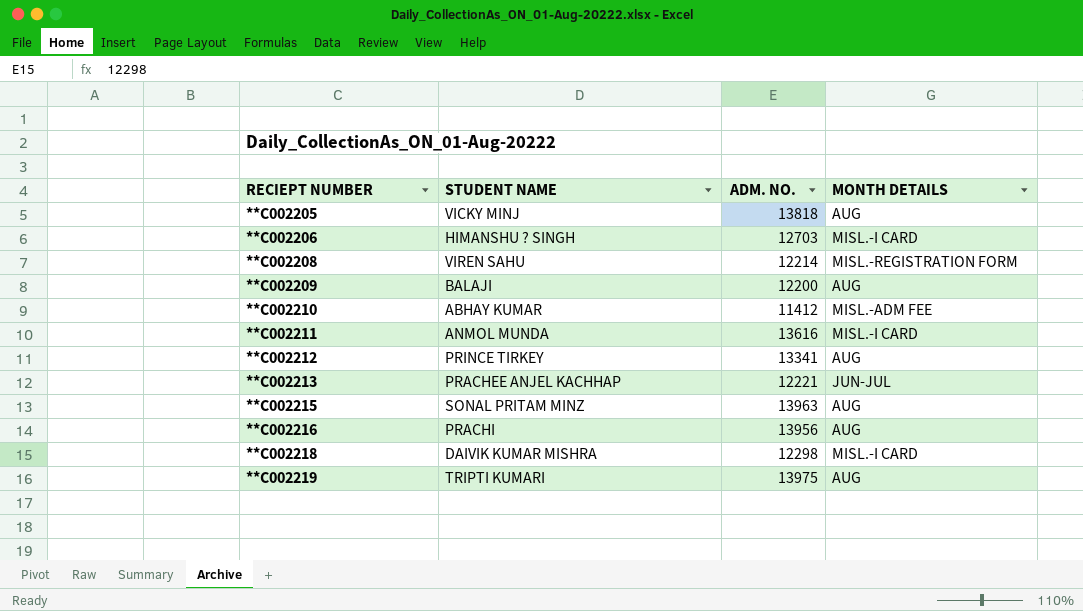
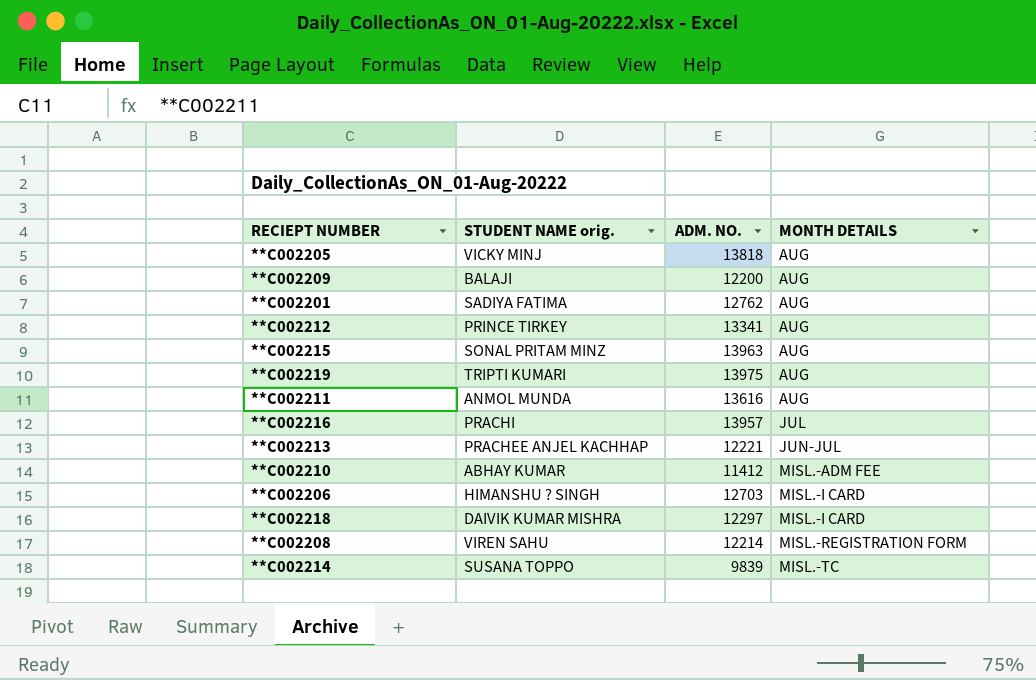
row order: RECIEPT NUMBER ascending -> MONTH DETAILS ascending
column name: STUDENT NAME -> STUDENT NAME orig.
row **C002201: none -> SADIYA FATIMA | 12762 | AUG
**C002211 | MONTH DETAILS: MISL.-I CARD -> AUG
**C002216 | ADM. NO.: 13956 -> 13957
**C002216 | MONTH DETAILS: AUG -> JUL
**C002218 | ADM. NO.: 12298 -> 12297
row **C002214: none -> SUSANA TOPPO | 9839 | MISL.-TC

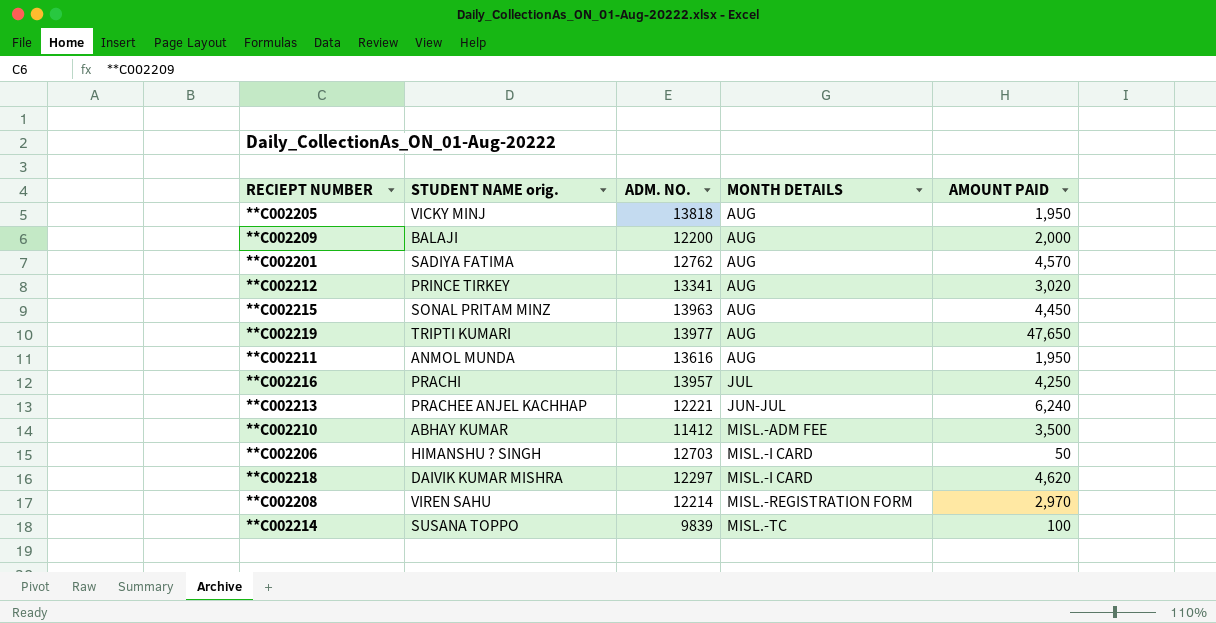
column AMOUNT PAID | position: none -> 5
**C002219 | ADM. NO.: 13975 -> 13977

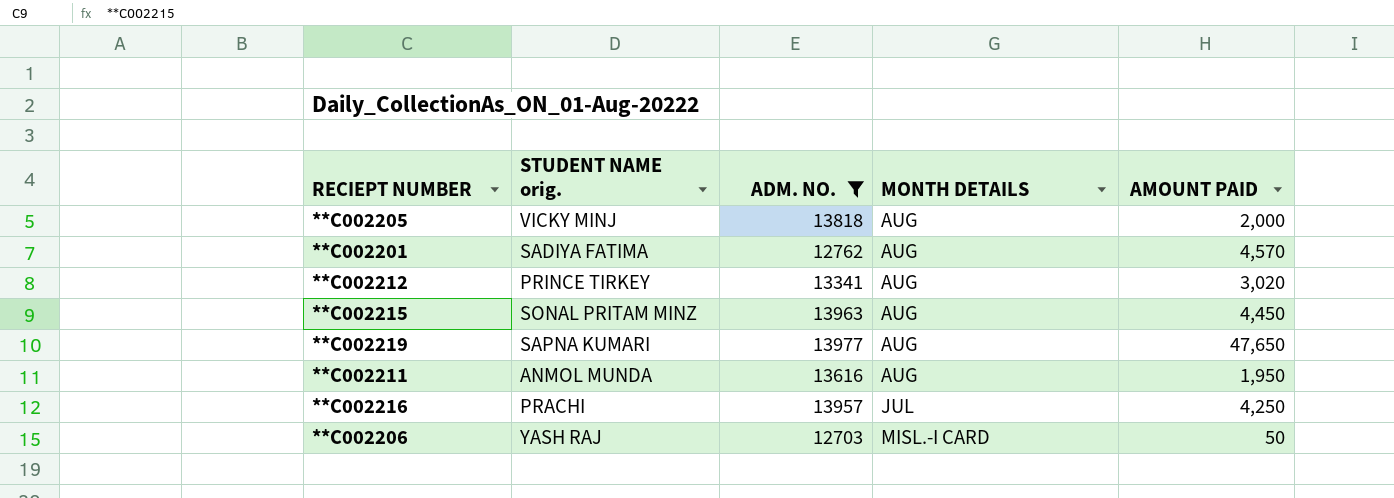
filter: none -> ADM. NO. >= 12703
**C002205 | AMOUNT PAID: 1,950 -> 2,000
**C002219 | STUDENT NAME orig.: TRIPTI KUMARI -> SAPNA KUMARI
**C002206 | STUDENT NAME orig.: HIMANSHU ? SINGH -> YASH RAJ

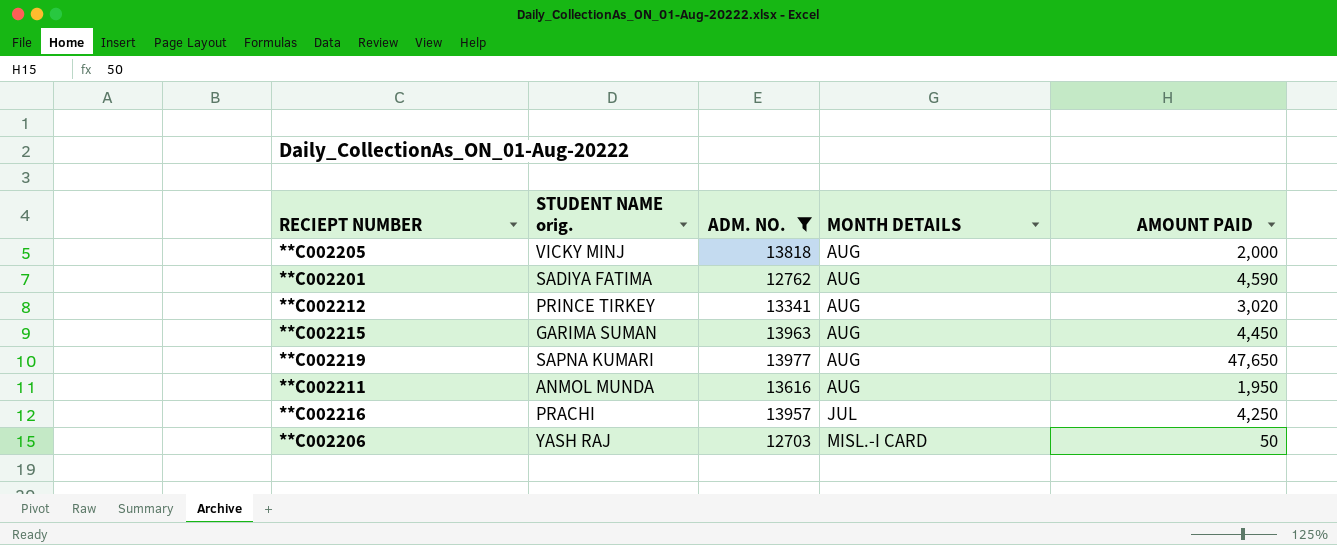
**C002201 | AMOUNT PAID: 4,570 -> 4,590
**C002215 | STUDENT NAME orig.: SONAL PRITAM MINZ -> GARIMA SUMAN

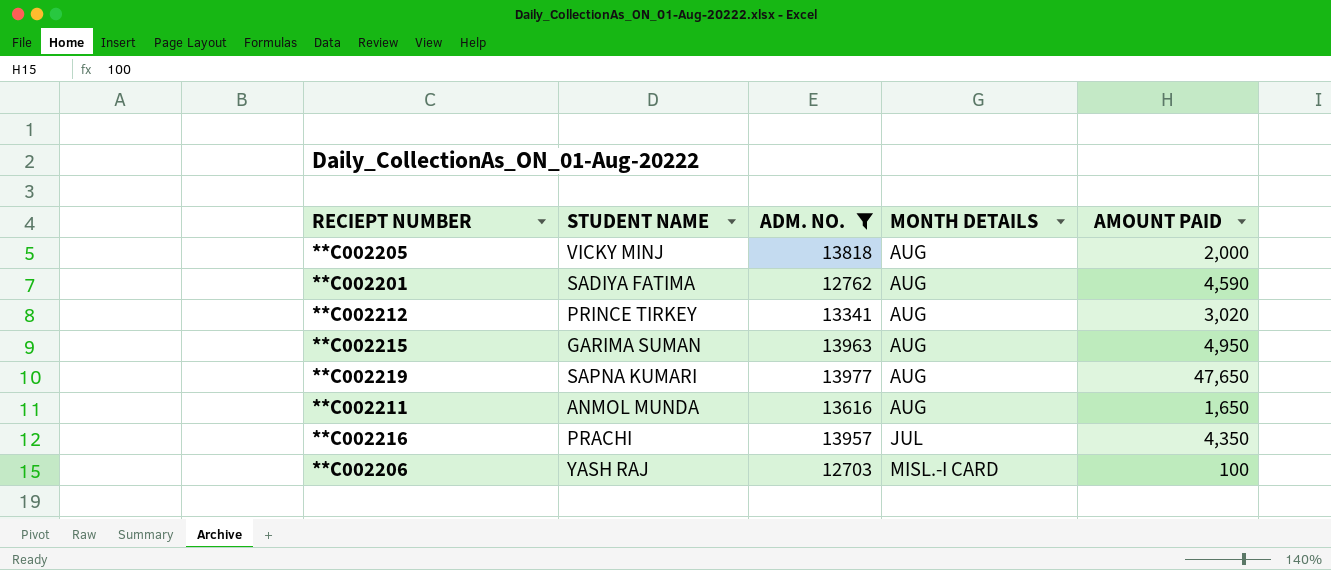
column name: STUDENT NAME orig. -> STUDENT NAME
**C002215 | AMOUNT PAID: 4,450 -> 4,950
**C002211 | AMOUNT PAID: 1,950 -> 1,650
**C002216 | AMOUNT PAID: 4,250 -> 4,350
**C002206 | AMOUNT PAID: 50 -> 100

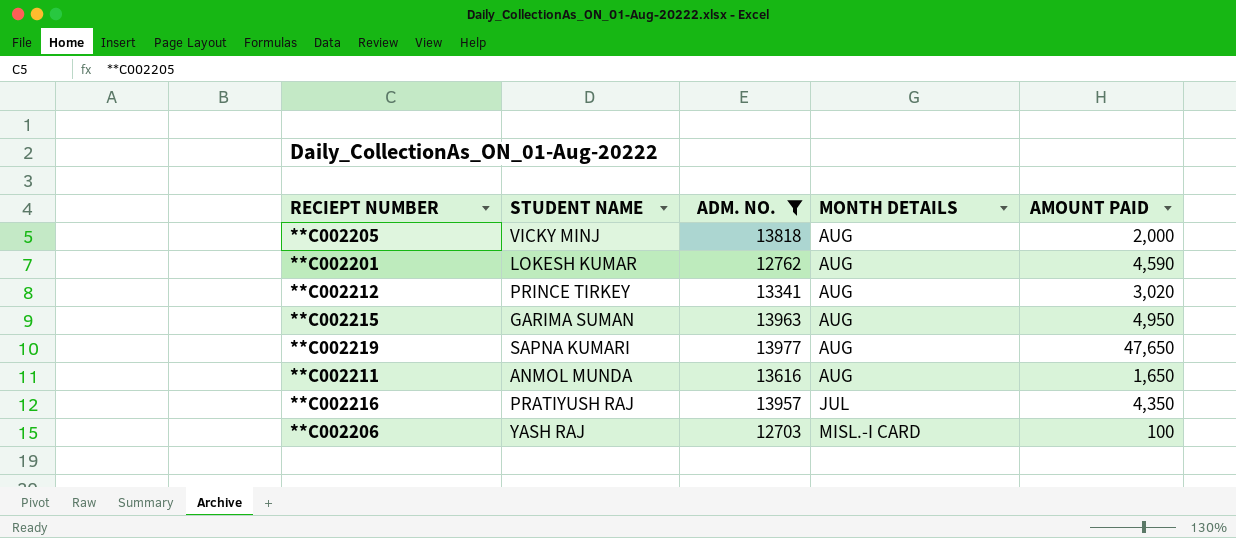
**C002201 | STUDENT NAME: SADIYA FATIMA -> LOKESH KUMAR
**C002216 | STUDENT NAME: PRACHI -> PRATIYUSH RAJ

